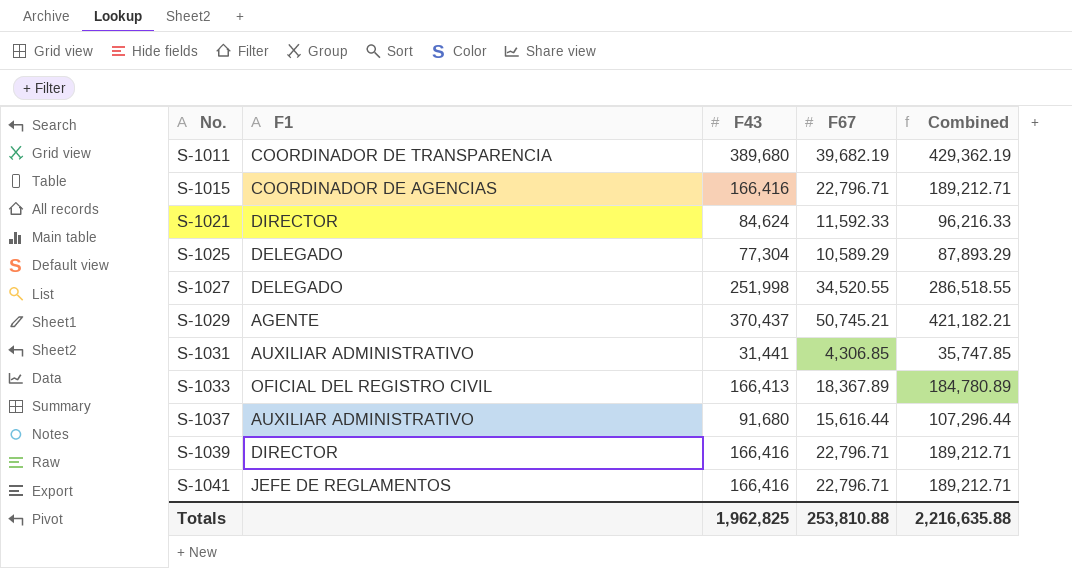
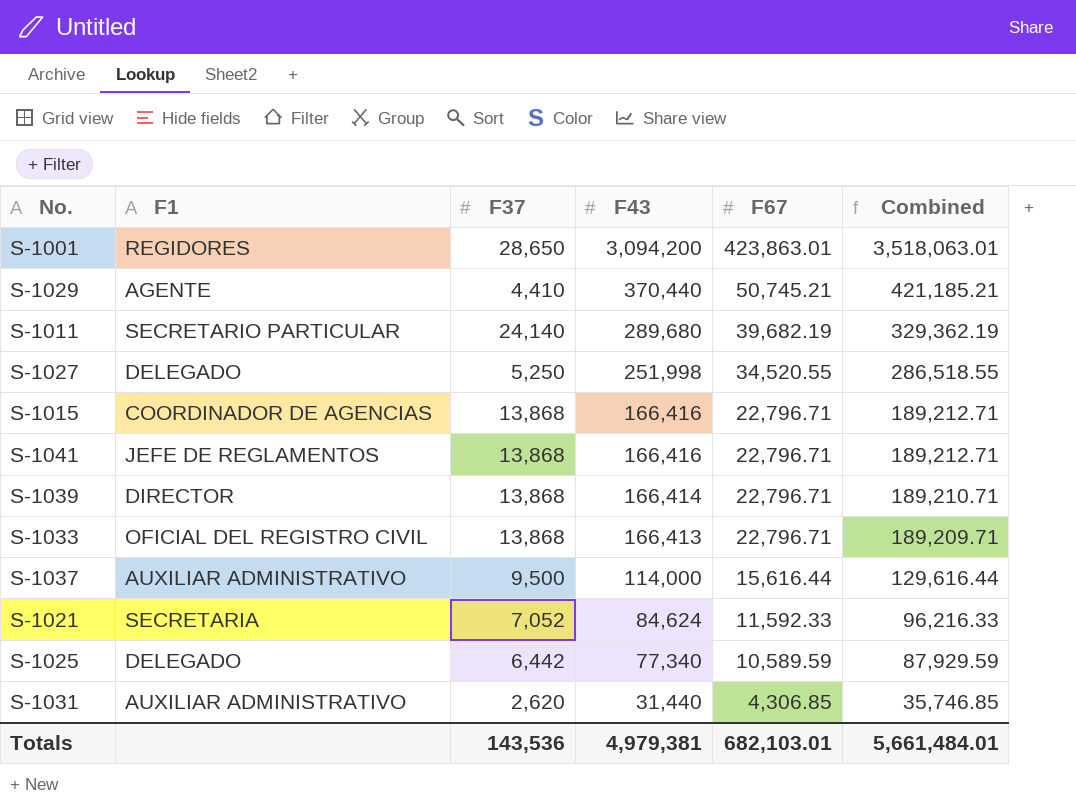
row order: No. ascending -> F43 descending
column F37 | position: none -> 3
row S-1001: none -> REGIDORES | 28,650 | 3,094,200 | 423,863.01 | 3,518,063.01
S-1029 | F43: 370,437 -> 370,440
S-1029 | Combined: 421,182.21 -> 421,185.21
S-1011 | F1: COORDINADOR DE TRANSPARENCIA -> SECRETARIO PARTICULAR
S-1011 | F43: 389,680 -> 289,680
S-1011 | Combined: 429,362.19 -> 329,362.19
S-1039 | F43: 166,416 -> 166,414
S-1039 | Combined: 189,212.71 -> 189,210.71
S-1033 | F67: 18,367.89 -> 22,796.71
S-1033 | Combined: 184,780.89 -> 189,209.71
S-1037 | F43: 91,680 -> 114,000
S-1037 | Combined: 107,296.44 -> 129,616.44
S-1021 | F1: DIRECTOR -> SECRETARIA
S-1025 | F43: 77,304 -> 77,340
S-1025 | F67: 10,589.29 -> 10,589.59
S-1025 | Combined: 87,893.29 -> 87,929.59
S-1031 | F43: 31,441 -> 31,440
S-1031 | Combined: 35,747.85 -> 35,746.85
Totals | F43: 1,962,825 -> 4,979,381
Totals | F67: 253,810.88 -> 682,103.01
Totals | Combined: 2,216,635.88 -> 5,661,484.01

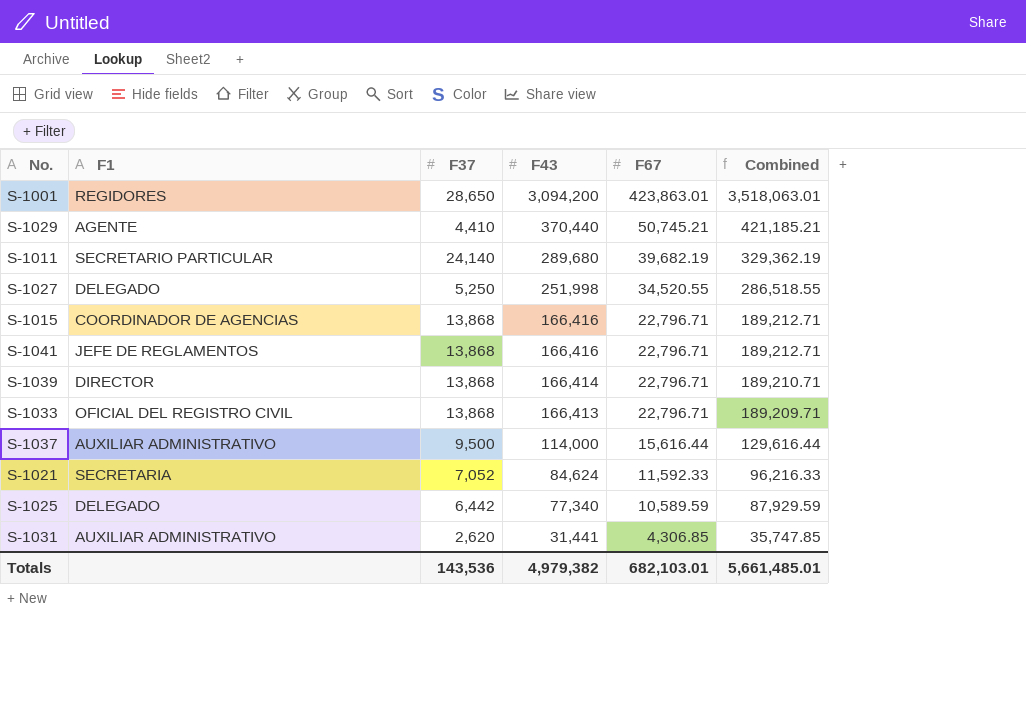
S-1031 | F43: 31,440 -> 31,441
S-1031 | Combined: 35,746.85 -> 35,747.85
Totals | F43: 4,979,381 -> 4,979,382
Totals | Combined: 5,661,484.01 -> 5,661,485.01

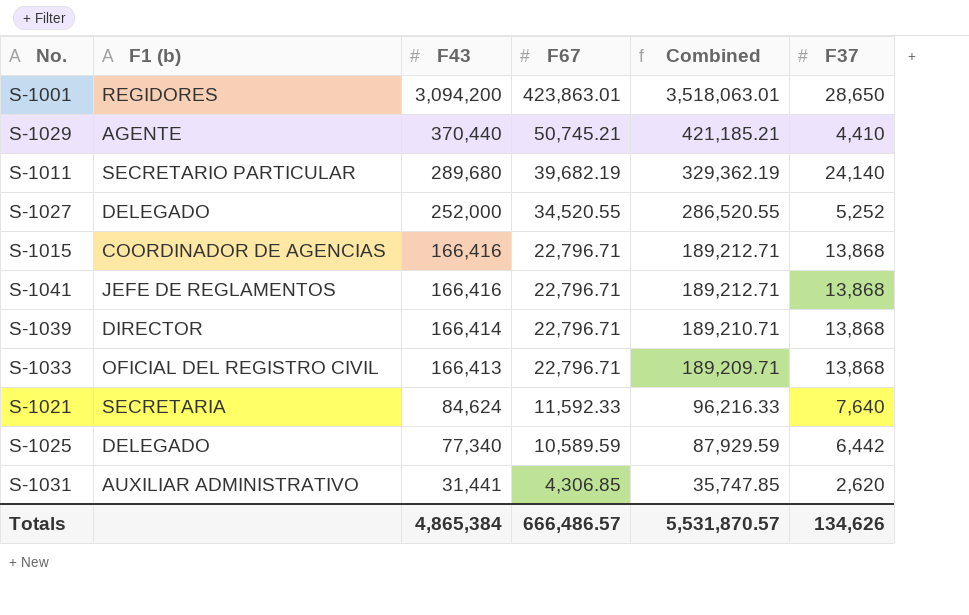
column name: F1 -> F1 (b)
column F37 | position: 3 -> 6
row S-1037: AUXILIAR ADMINISTRATIVO | 9,500 | 114,000 | 15,616.44 | 129,616.44 -> none
S-1027 | F43: 251,998 -> 252,000
S-1027 | Combined: 286,518.55 -> 286,520.55
S-1027 | F37: 5,250 -> 5,252
S-1021 | F37: 7,052 -> 7,640
Totals | F43: 4,979,382 -> 4,865,384
Totals | F67: 682,103.01 -> 666,486.57
Totals | Combined: 5,661,485.01 -> 5,531,870.57
Totals | F37: 143,536 -> 134,626

